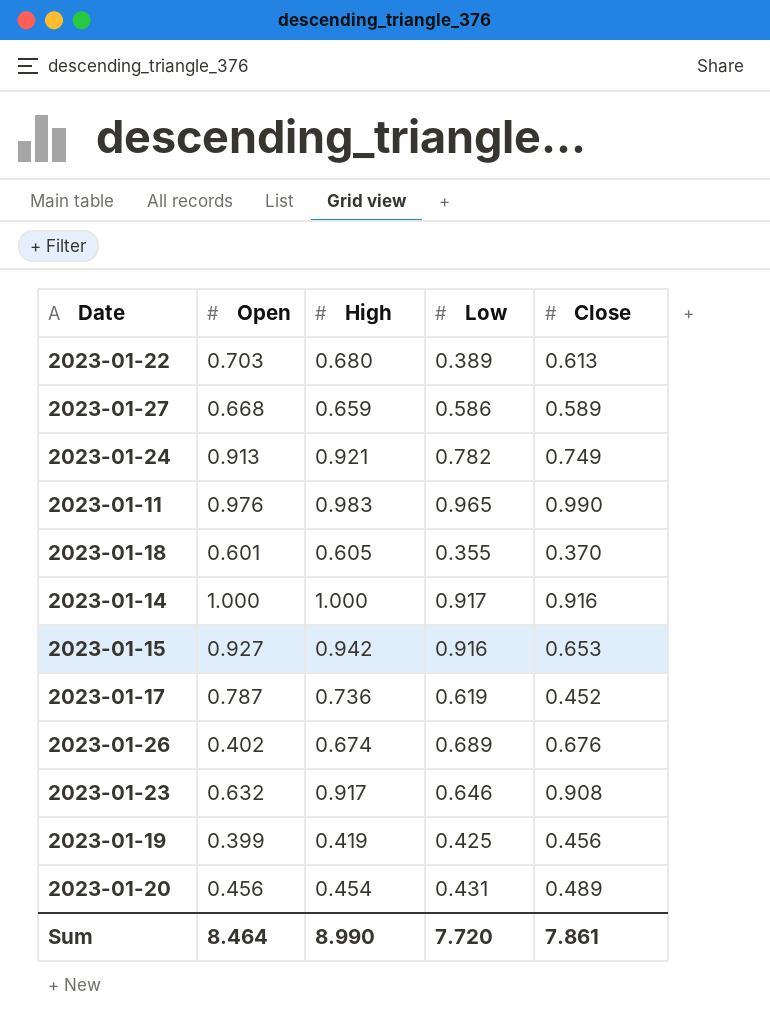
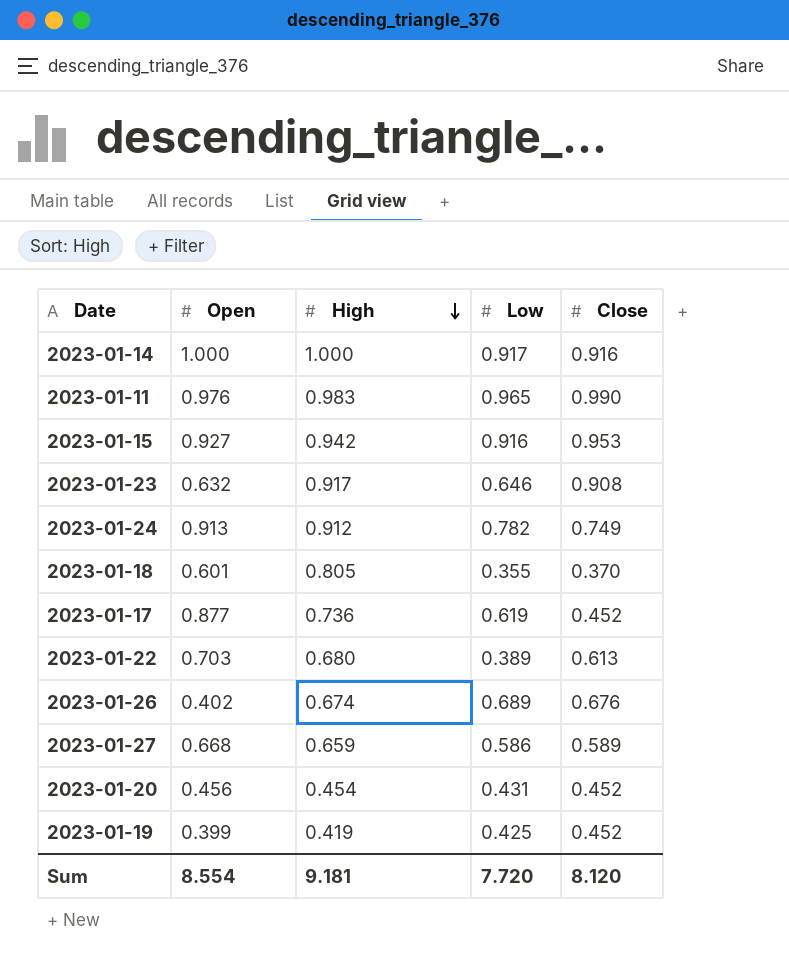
row order: none -> High descending
2023-01-15 | Close: 0.653 -> 0.953
2023-01-24 | High: 0.921 -> 0.912
2023-01-18 | High: 0.605 -> 0.805
2023-01-17 | Open: 0.787 -> 0.877
2023-01-20 | Close: 0.489 -> 0.452
2023-01-19 | Close: 0.456 -> 0.452
Sum | Open: 8.464 -> 8.554
Sum | High: 8.990 -> 9.181
Sum | Close: 7.861 -> 8.120

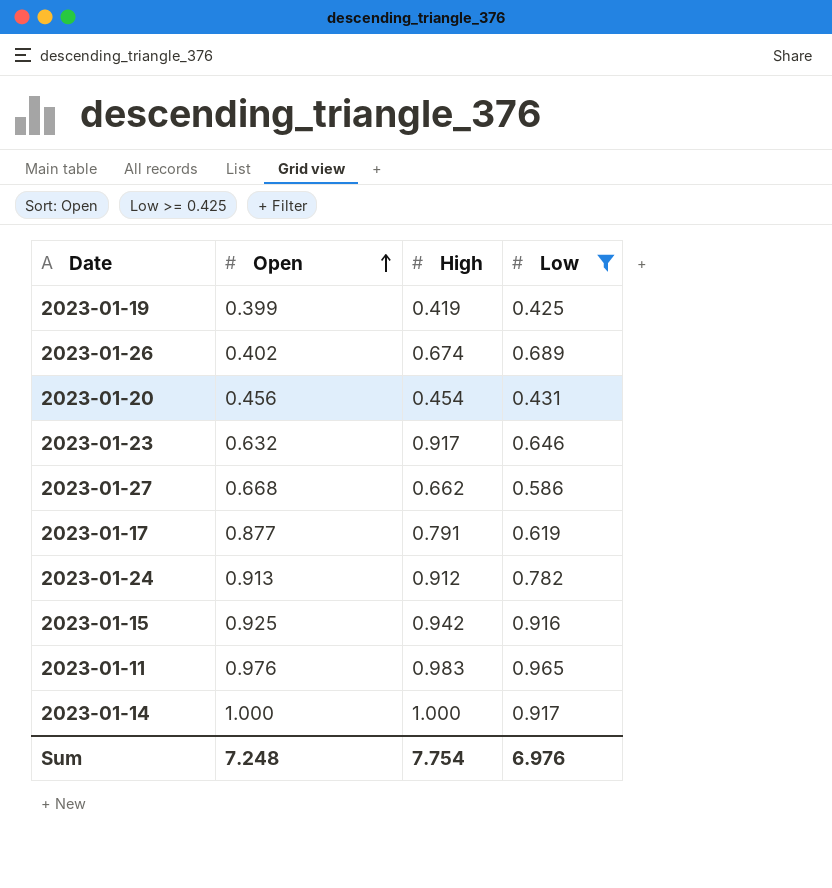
filter: none -> Low >= 0.425
row order: High descending -> Open ascending
column Close | position: 5 -> none
2023-01-27 | High: 0.659 -> 0.662
2023-01-17 | High: 0.736 -> 0.791
2023-01-15 | Open: 0.927 -> 0.925
Sum | Open: 8.554 -> 7.248
Sum | High: 9.181 -> 7.754
Sum | Low: 7.720 -> 6.976

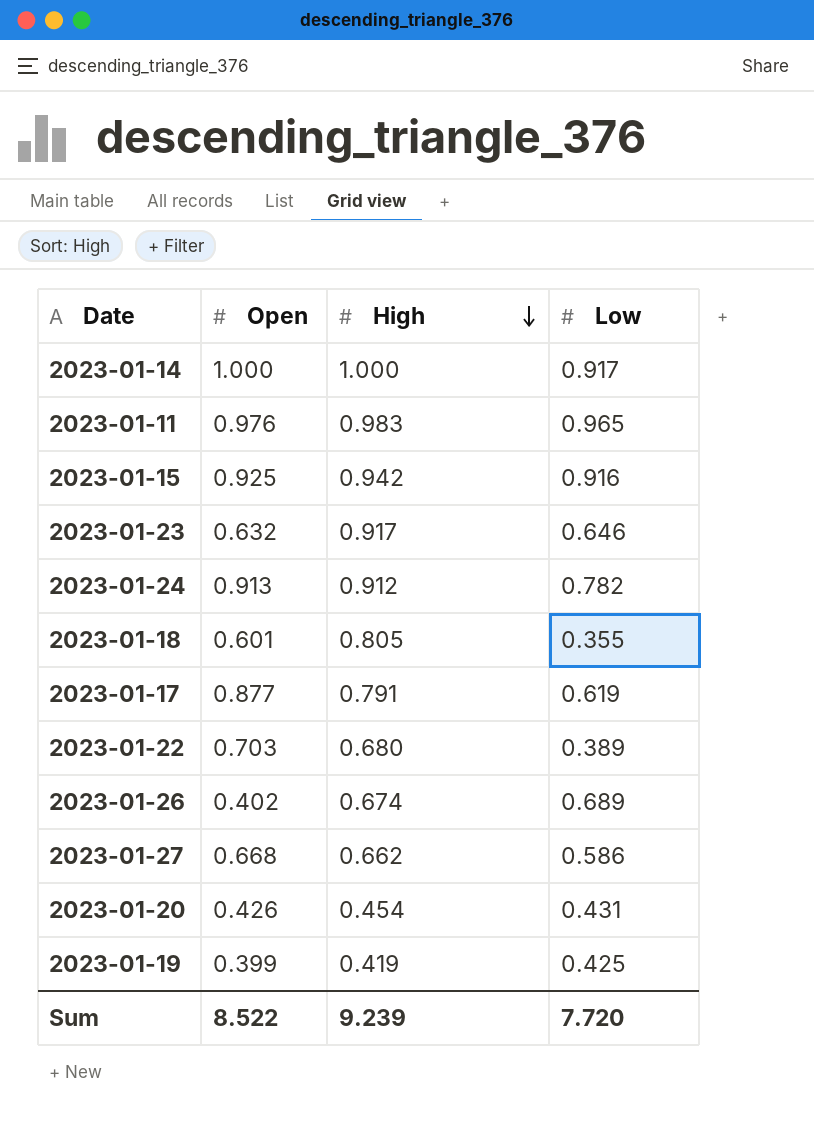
filter: Low >= 0.425 -> none
row order: Open ascending -> High descending
2023-01-20 | Open: 0.456 -> 0.426
Sum | Open: 7.248 -> 8.522
Sum | High: 7.754 -> 9.239
Sum | Low: 6.976 -> 7.720

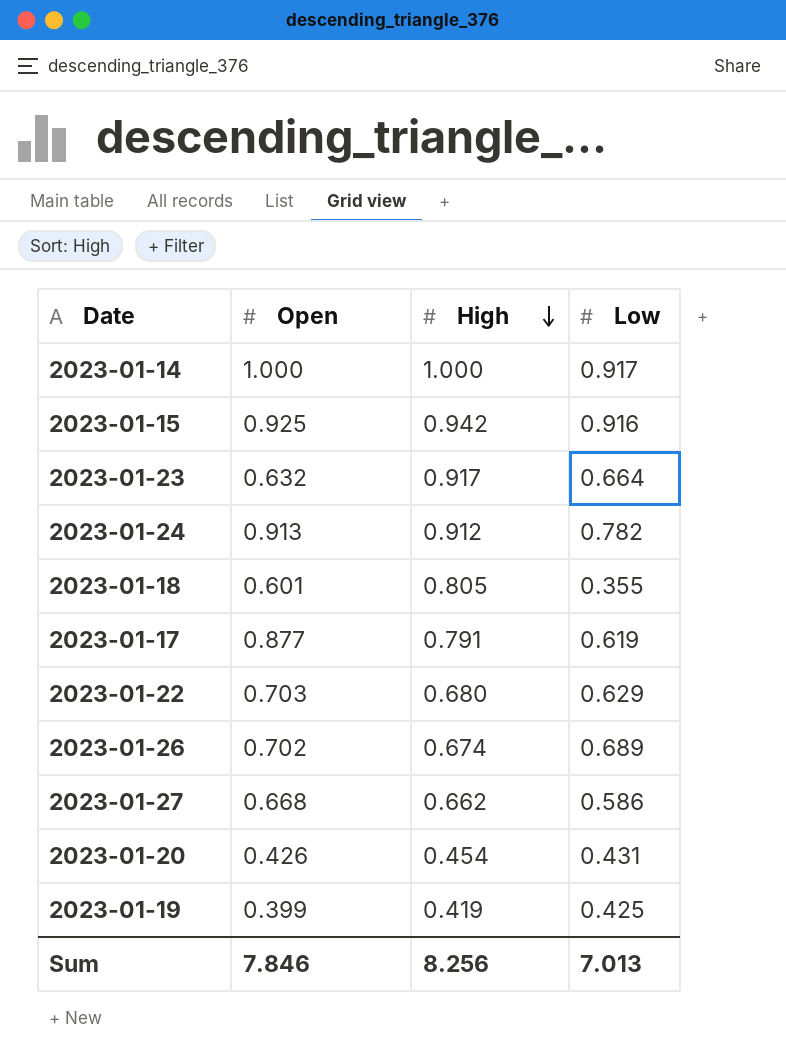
row 2023-01-11: 0.976 | 0.983 | 0.965 -> none
2023-01-23 | Low: 0.646 -> 0.664
2023-01-22 | Low: 0.389 -> 0.629
2023-01-26 | Open: 0.402 -> 0.702
Sum | Open: 8.522 -> 7.846
Sum | High: 9.239 -> 8.256
Sum | Low: 7.720 -> 7.013

